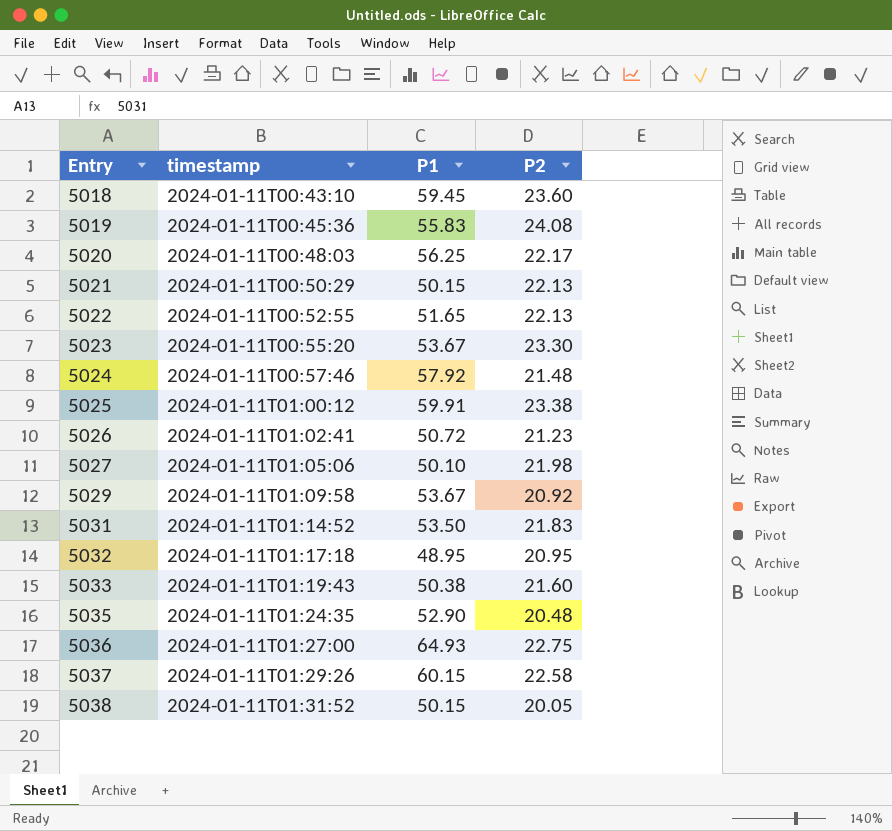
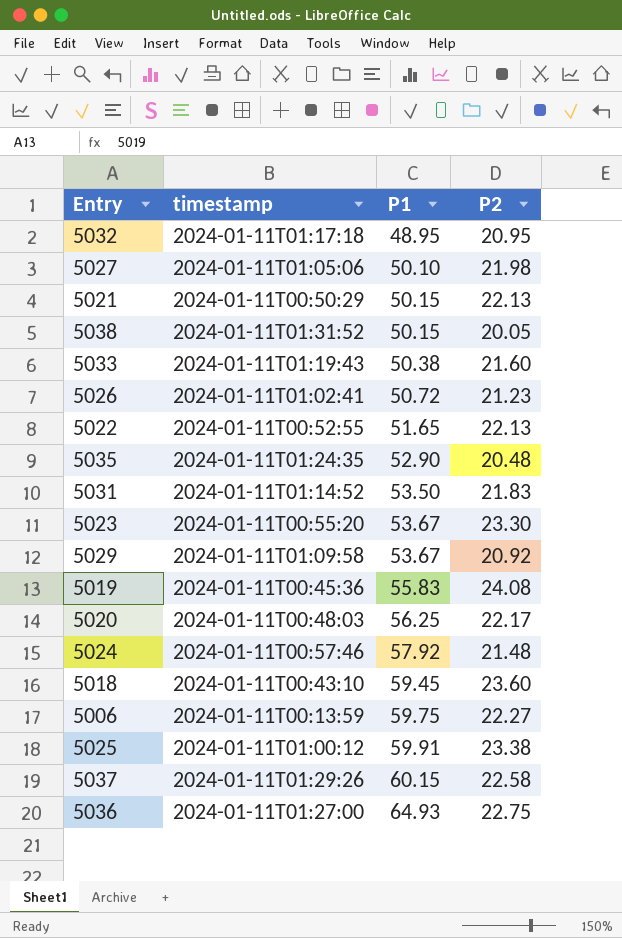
row order: Entry ascending -> P1 ascending
row 5006: none -> 2024-01-11T00:13:59 | 59.75 | 22.27

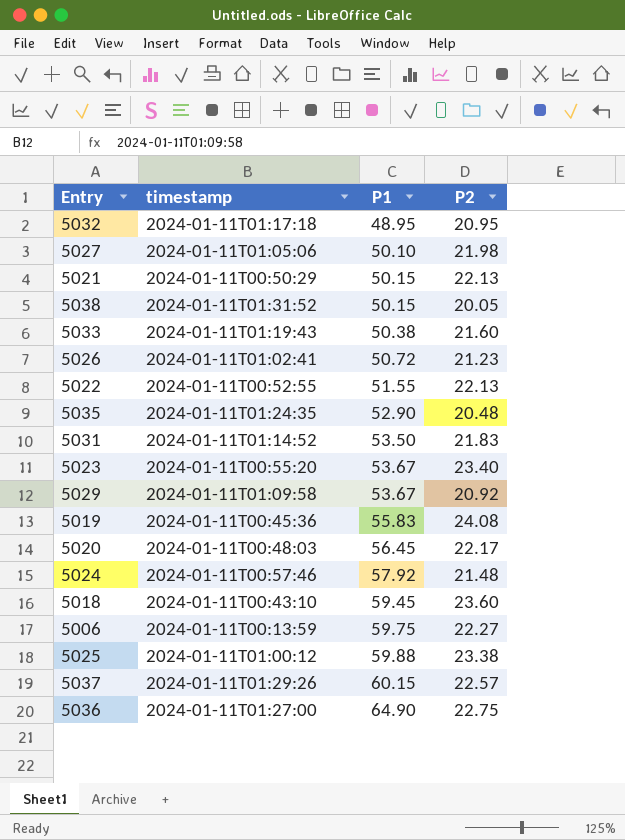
5022 | P1: 51.65 -> 51.55
5023 | P2: 23.30 -> 23.40
5020 | P1: 56.25 -> 56.45
5025 | P1: 59.91 -> 59.88
5037 | P2: 22.58 -> 22.57
5036 | P1: 64.93 -> 64.90

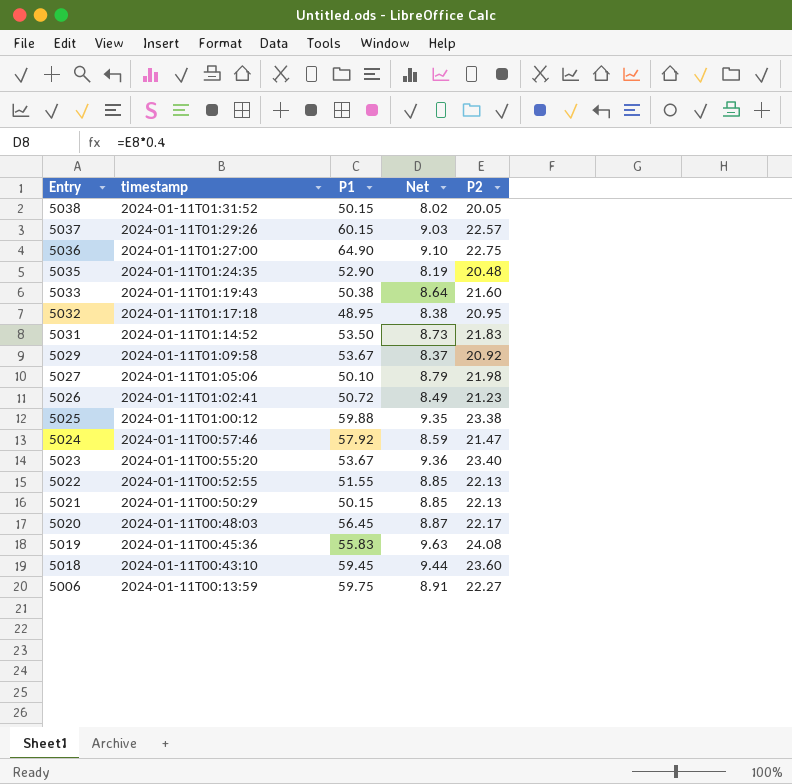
row order: P1 ascending -> Entry descending
column Net | formula: none -> [P2] * 0.4
5024 | P2: 21.48 -> 21.47

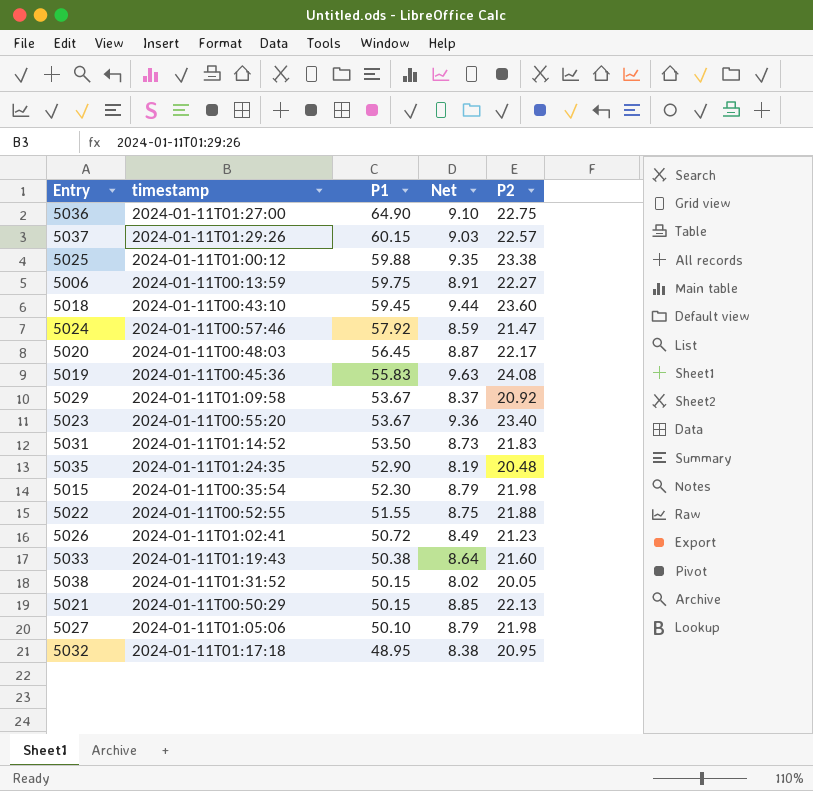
row order: Entry descending -> P1 descending
row 5015: none -> 2024-01-11T00:35:54 | 52.30 | 8.79 | 21.98
5022 | Net: 8.85 -> 8.75
5022 | P2: 22.13 -> 21.88

